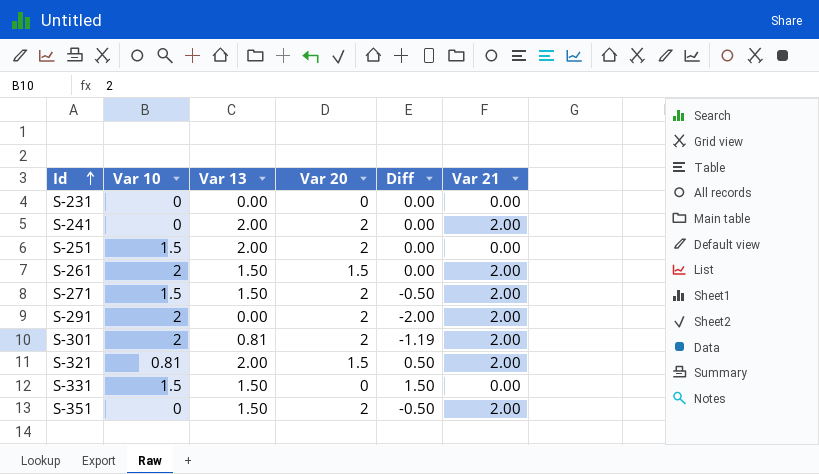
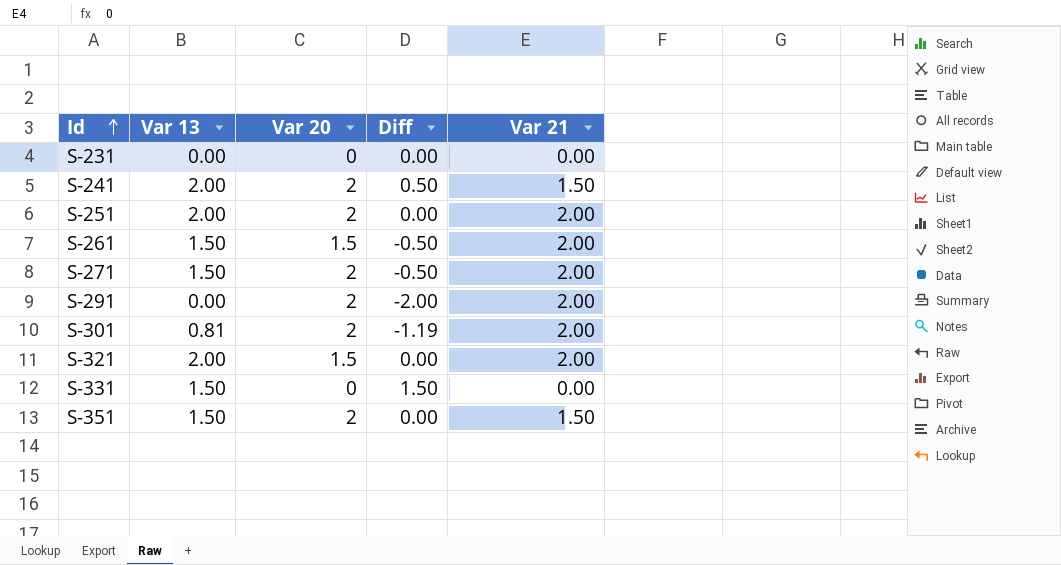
column Var 10 | position: 2 -> none
column Diff | formula: [Var 13] - [Var 20] -> [Var 13] - [Var 21]
S-241 | Var 21: 2.00 -> 1.50
S-251 | Var 21: 0.00 -> 2.00
S-351 | Var 21: 2.00 -> 1.50

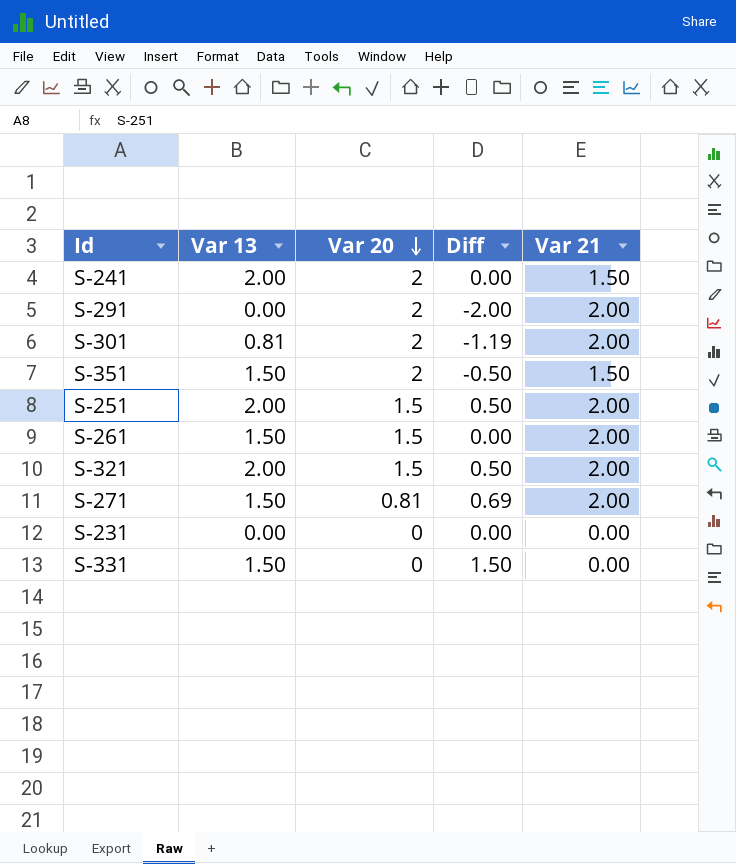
row order: Id ascending -> Var 20 descending
column Diff | formula: [Var 13] - [Var 21] -> [Var 13] - [Var 20]
S-251 | Var 20: 2 -> 1.5
S-271 | Var 20: 2 -> 0.81

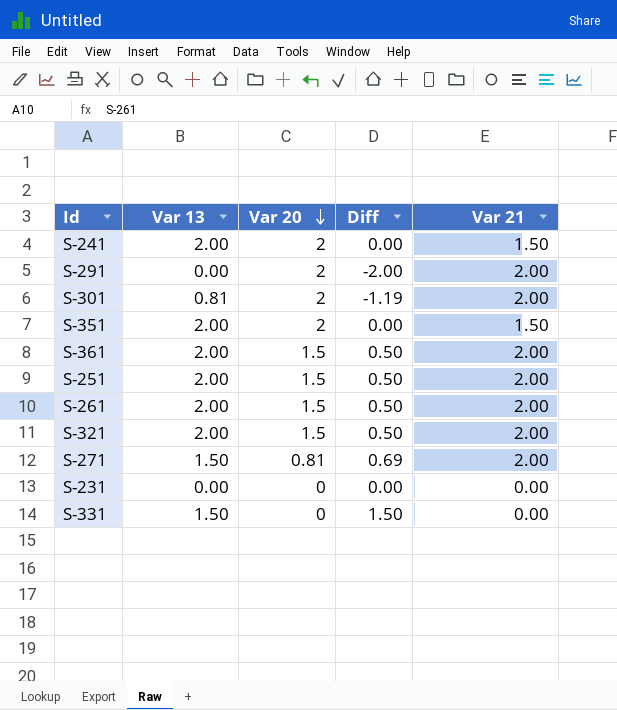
S-351 | Var 13: 1.50 -> 2.00
S-351 | Diff: -0.50 -> 0.00
row S-361: none -> 2.00 | 1.5 | 0.50 | 2.00
S-261 | Var 13: 1.50 -> 2.00
S-261 | Diff: 0.00 -> 0.50

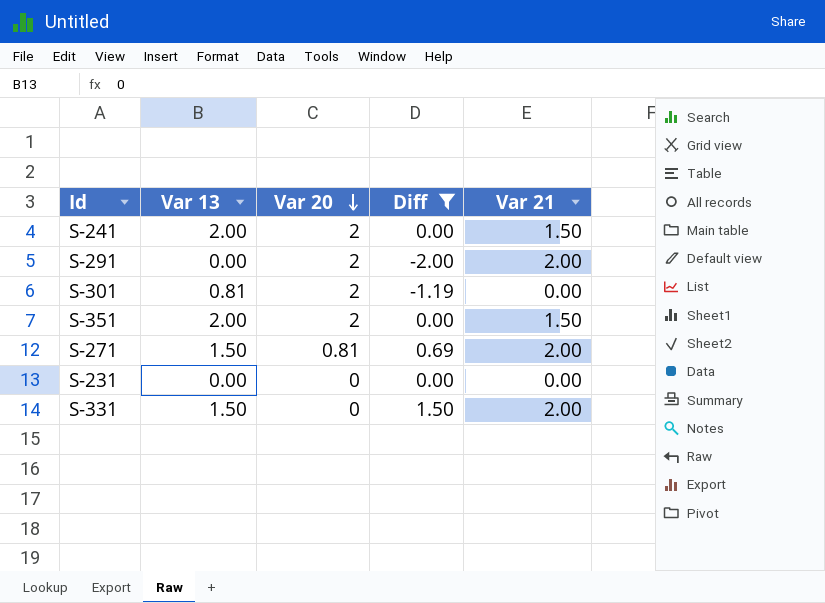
filter: none -> Diff != 0.50
S-301 | Var 21: 2.00 -> 0.00
S-331 | Var 21: 0.00 -> 2.00

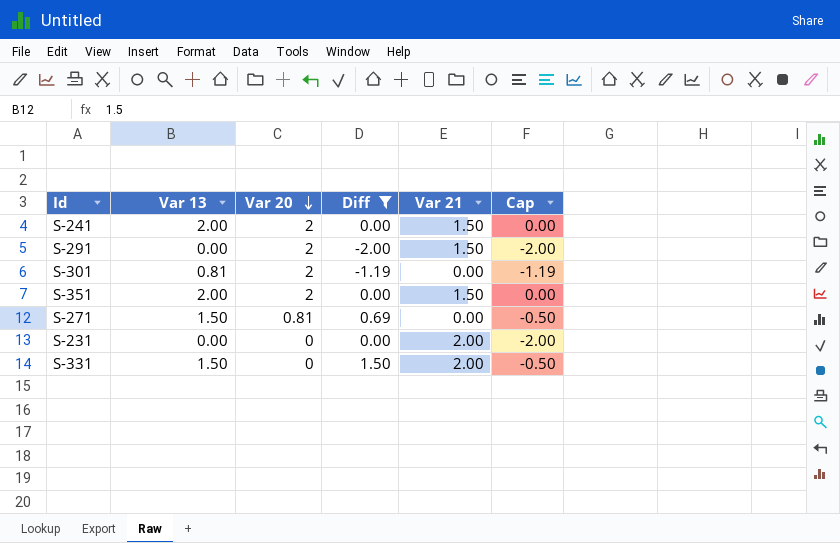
column Cap | formula: none -> [Var 13] - 2
S-291 | Var 21: 2.00 -> 1.50
S-271 | Var 21: 2.00 -> 0.00
S-231 | Var 21: 0.00 -> 2.00

